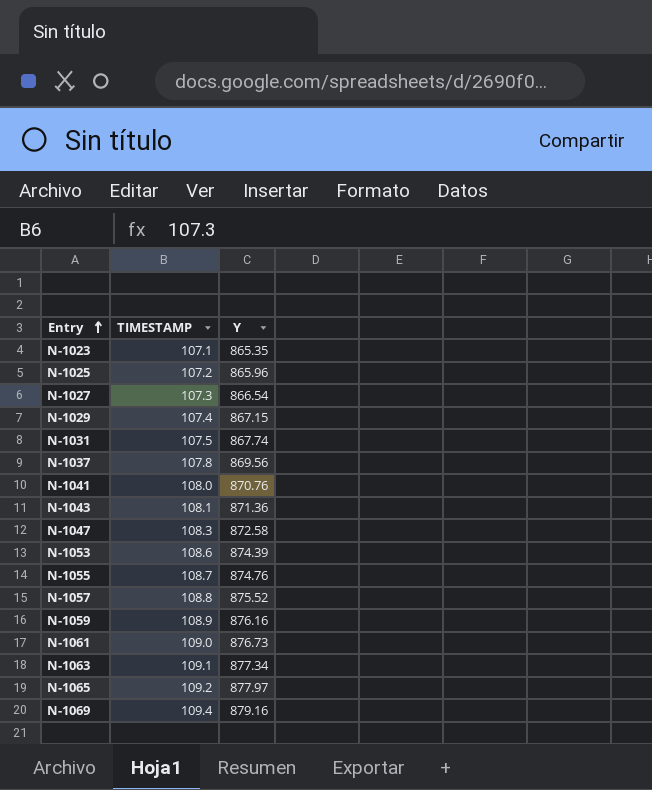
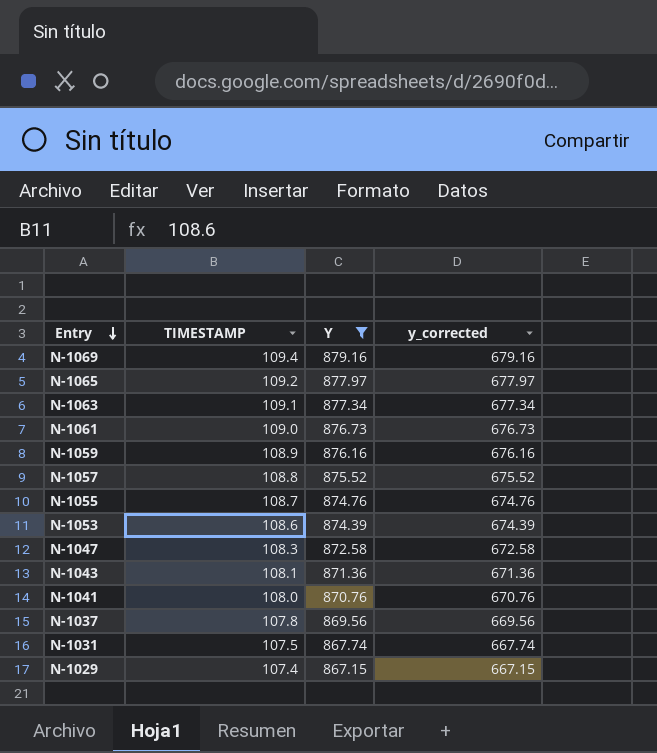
filter: none -> Y >= 867.15
row order: Entry ascending -> Entry descending
column y_corrected | formula: none -> [Y] - 200

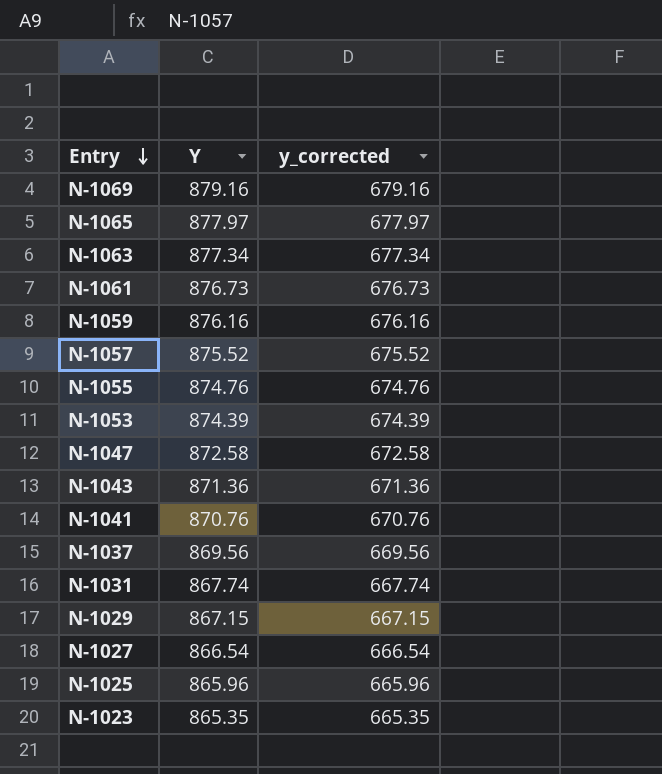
filter: Y >= 867.15 -> none
column TIMESTAMP | position: 2 -> none

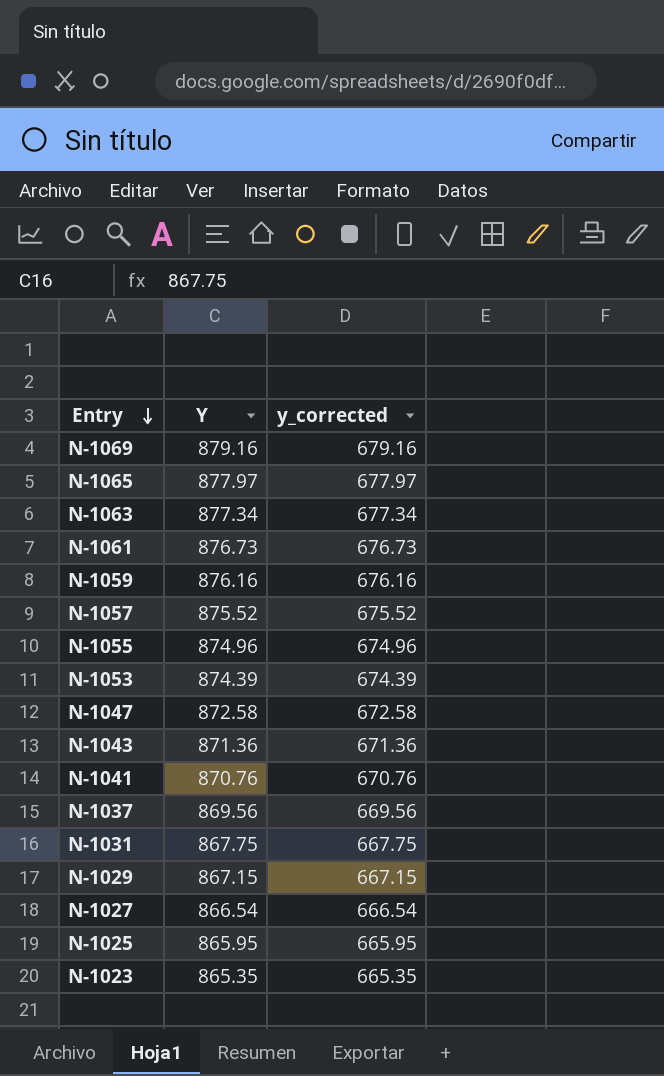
N-1055 | Y: 874.76 -> 874.96
N-1055 | y_corrected: 674.76 -> 674.96
N-1031 | Y: 867.74 -> 867.75
N-1031 | y_corrected: 667.74 -> 667.75
N-1025 | Y: 865.96 -> 865.95
N-1025 | y_corrected: 665.96 -> 665.95

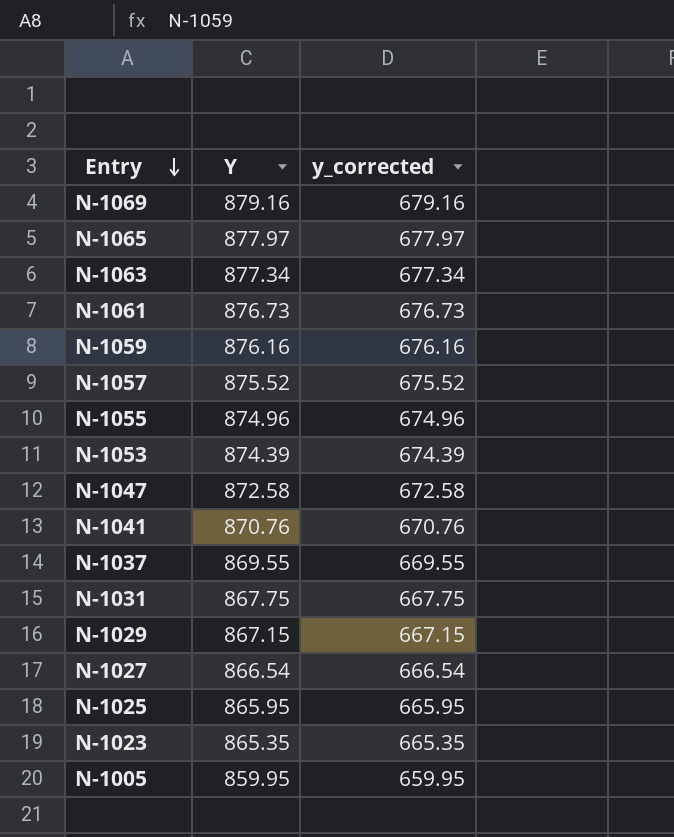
row N-1043: 871.36 | 671.36 -> none
N-1037 | Y: 869.56 -> 869.55
N-1037 | y_corrected: 669.56 -> 669.55
row N-1005: none -> 859.95 | 659.95

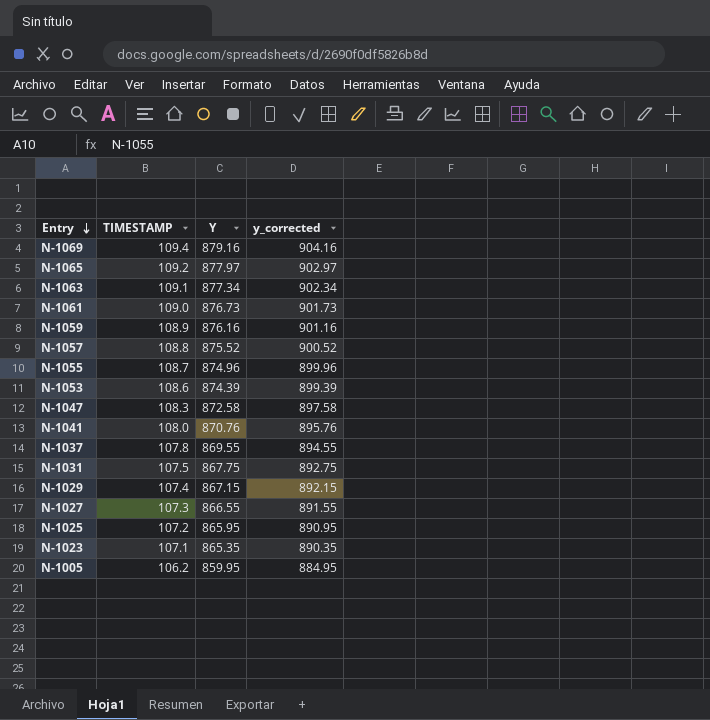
column TIMESTAMP | position: none -> 2
column y_corrected | formula: [Y] - 200 -> [Y] + 25
N-1027 | Y: 866.54 -> 866.55

